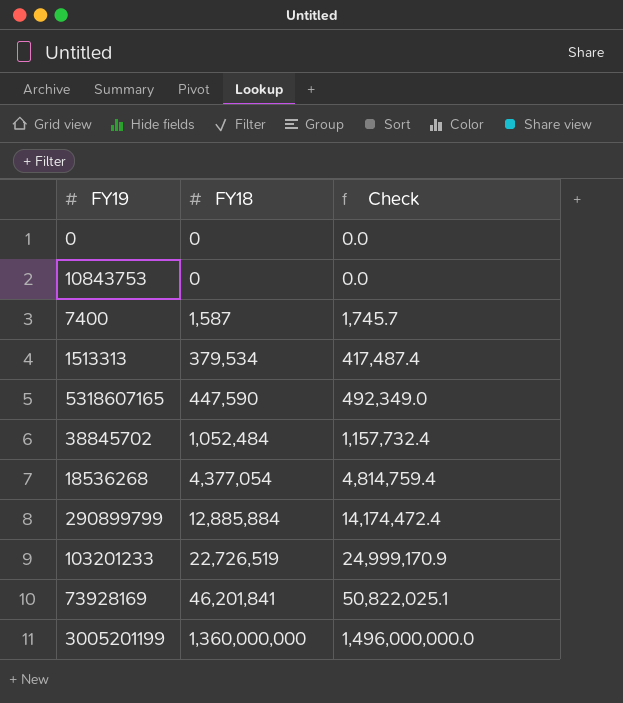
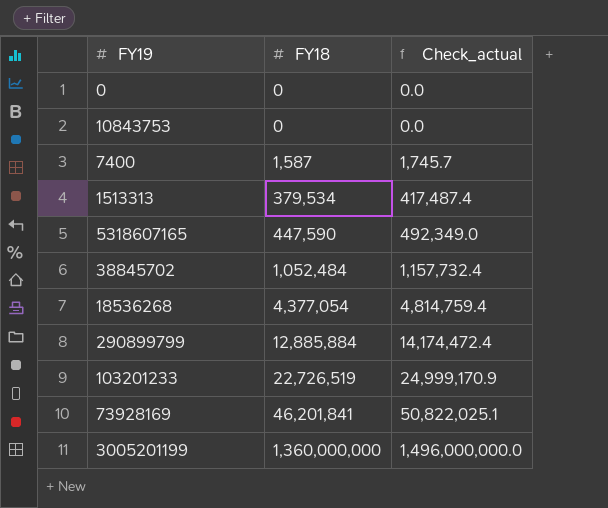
column name: Check -> Check_actual

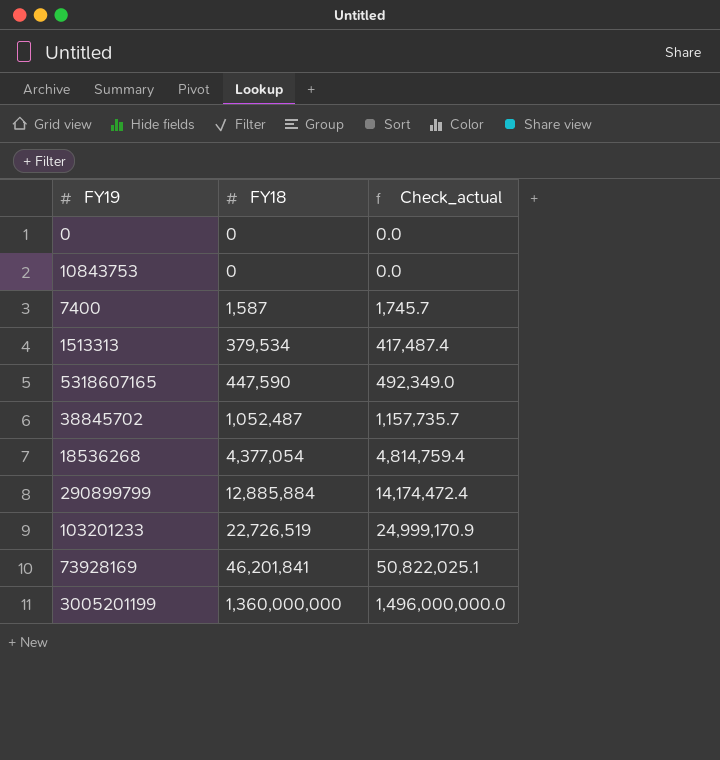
38845702 | FY18: 1,052,484 -> 1,052,487
38845702 | Check_actual: 1,157,732.4 -> 1,157,735.7

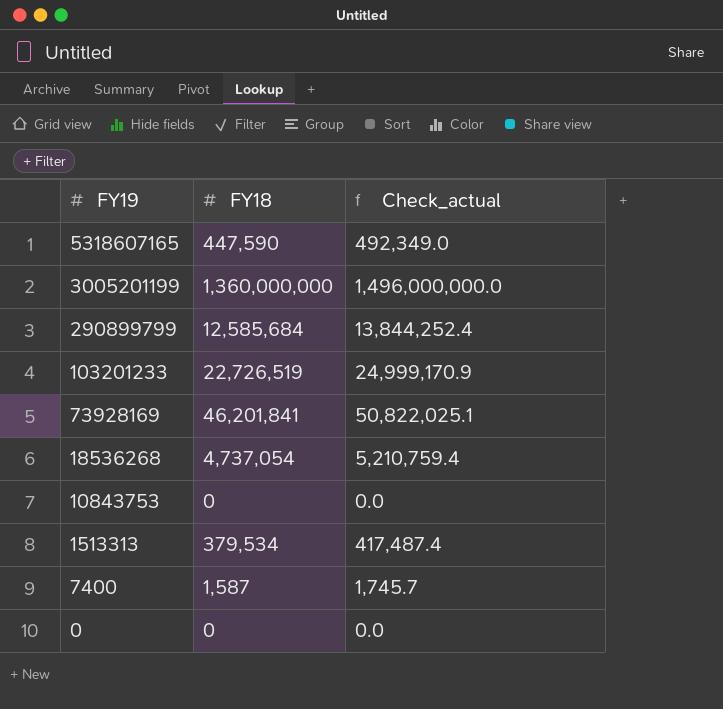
row order: FY18 ascending -> FY19 descending
row 38845702: 1,052,487 | 1,157,735.7 -> none
290899799 | FY18: 12,885,884 -> 12,585,684
290899799 | Check_actual: 14,174,472.4 -> 13,844,252.4
18536268 | FY18: 4,377,054 -> 4,737,054
18536268 | Check_actual: 4,814,759.4 -> 5,210,759.4

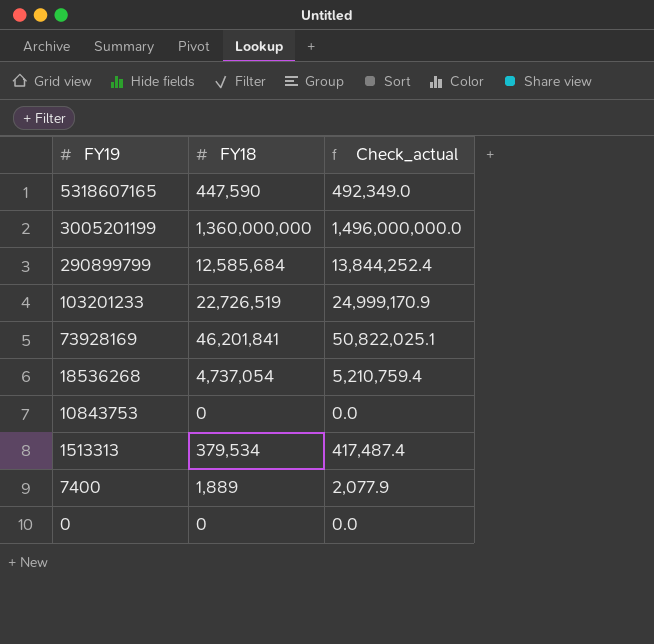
7400 | FY18: 1,587 -> 1,889
7400 | Check_actual: 1,745.7 -> 2,077.9

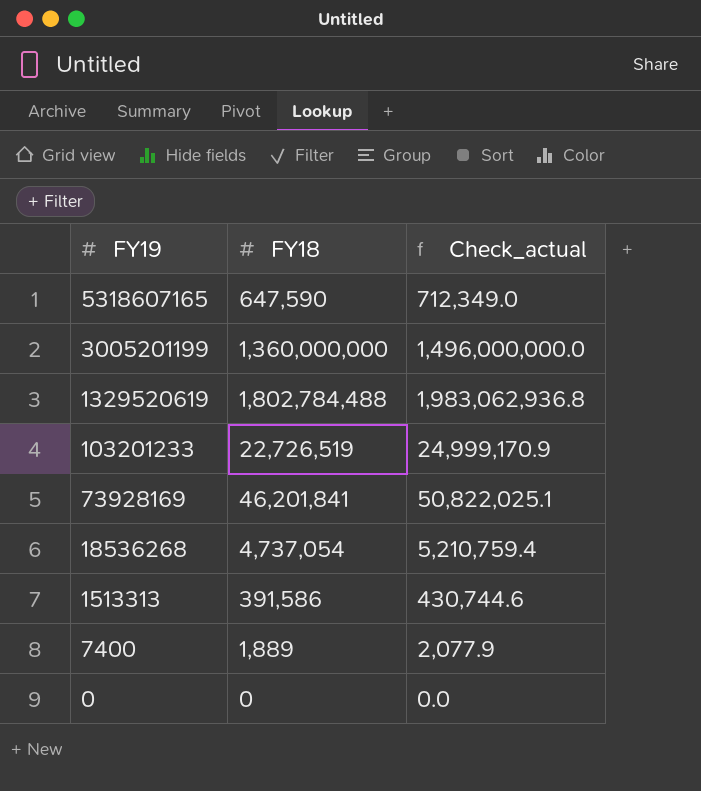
row 290899799: 12,585,684 | 13,844,252.4 -> none
row 10843753: 0 | 0.0 -> none
5318607165 | FY18: 447,590 -> 647,590
5318607165 | Check_actual: 492,349.0 -> 712,349.0
row 1329520619: none -> 1,802,784,488 | 1,983,062,936.8
1513313 | FY18: 379,534 -> 391,586
1513313 | Check_actual: 417,487.4 -> 430,744.6

